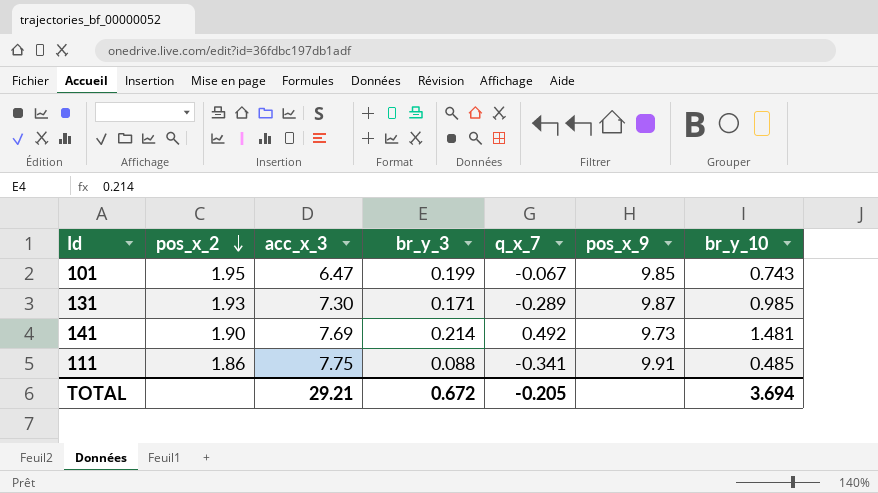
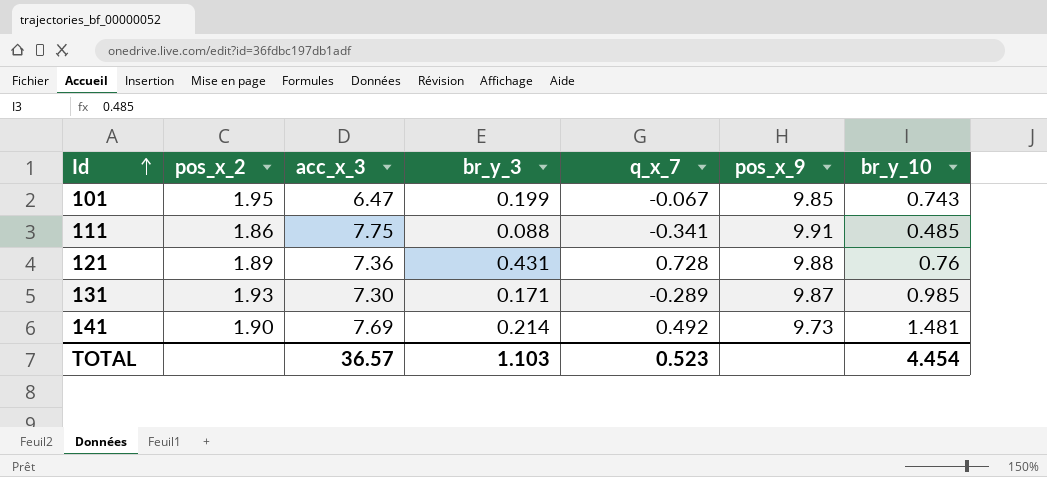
row order: pos_x_2 descending -> Id ascending
row 121: none -> 1.89 | 7.36 | 0.431 | 0.728 | 9.88 | 0.76
TOTAL | acc_x_3: 29.21 -> 36.57
TOTAL | br_y_3: 0.672 -> 1.103
TOTAL | q_x_7: -0.205 -> 0.523
TOTAL | br_y_10: 3.694 -> 4.454

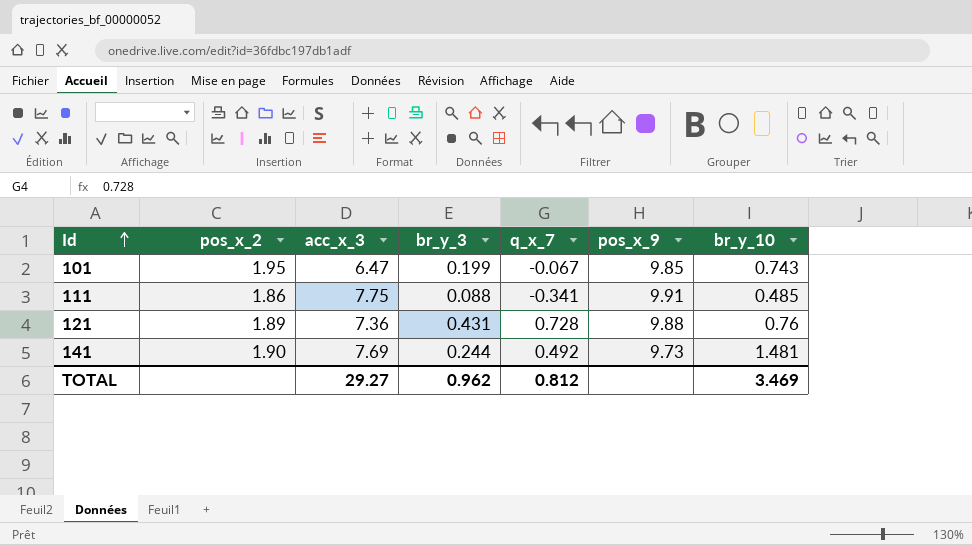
row 131: 1.93 | 7.30 | 0.171 | -0.289 | 9.87 | 0.985 -> none
141 | br_y_3: 0.214 -> 0.244
TOTAL | acc_x_3: 36.57 -> 29.27
TOTAL | br_y_3: 1.103 -> 0.962
TOTAL | q_x_7: 0.523 -> 0.812
TOTAL | br_y_10: 4.454 -> 3.469

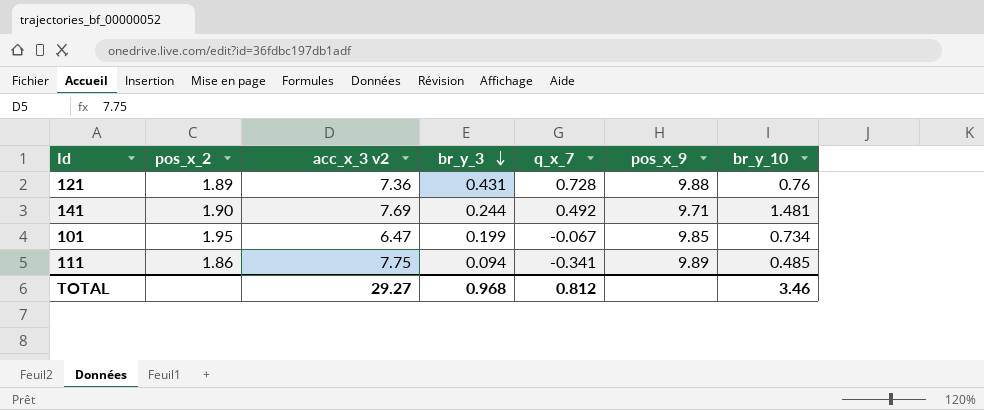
row order: Id ascending -> br_y_3 descending
column name: acc_x_3 -> acc_x_3 v2
141 | pos_x_9: 9.73 -> 9.71
101 | br_y_10: 0.743 -> 0.734
111 | br_y_3: 0.088 -> 0.094
111 | pos_x_9: 9.91 -> 9.89
TOTAL | br_y_3: 0.962 -> 0.968
TOTAL | br_y_10: 3.469 -> 3.46

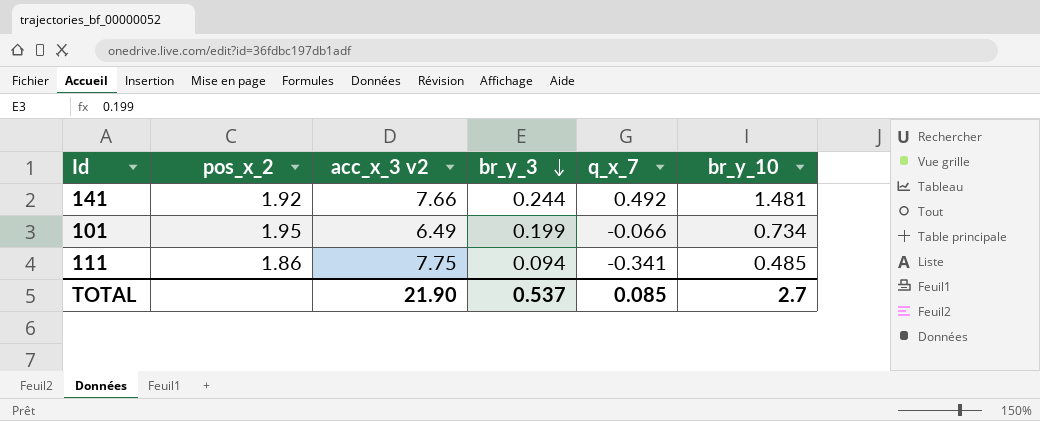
column pos_x_9 | position: 6 -> none
row 121: 1.89 | 7.36 | 0.431 | 0.728 | 9.88 | 0.76 -> none
141 | pos_x_2: 1.90 -> 1.92
141 | acc_x_3 v2: 7.69 -> 7.66
101 | acc_x_3 v2: 6.47 -> 6.49
101 | q_x_7: -0.067 -> -0.066
TOTAL | acc_x_3 v2: 29.27 -> 21.90
TOTAL | br_y_3: 0.968 -> 0.537
TOTAL | q_x_7: 0.812 -> 0.085
TOTAL | br_y_10: 3.46 -> 2.7

